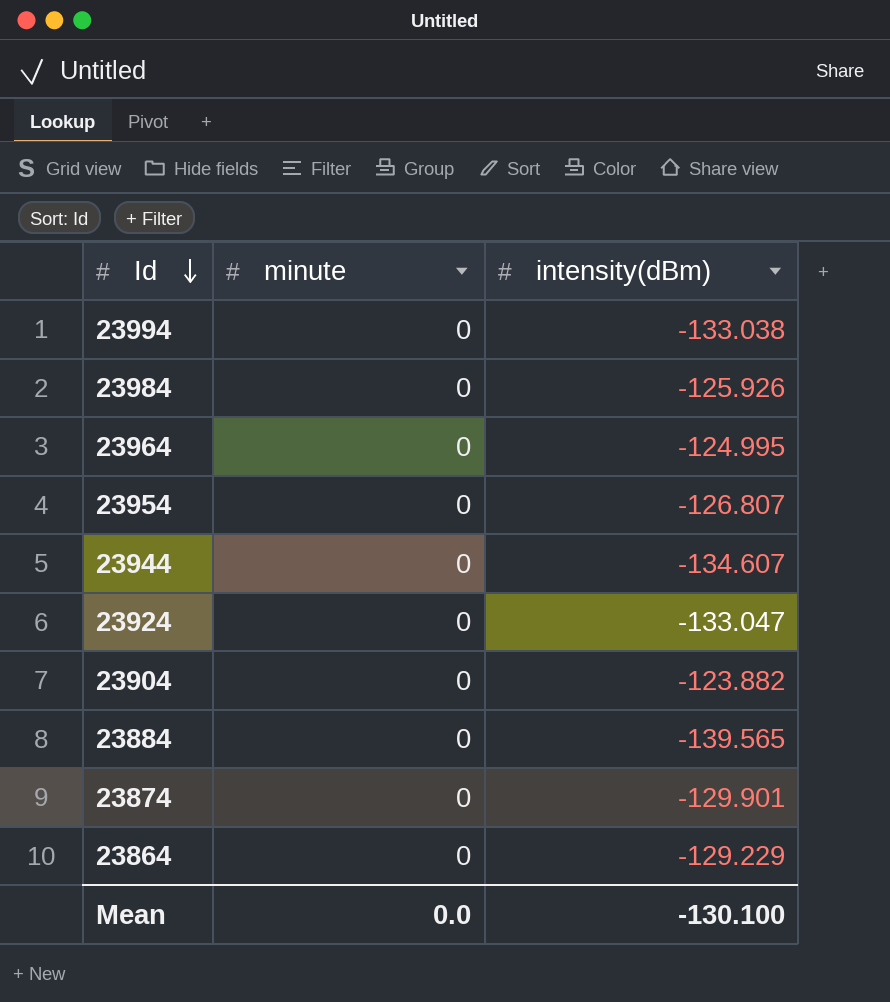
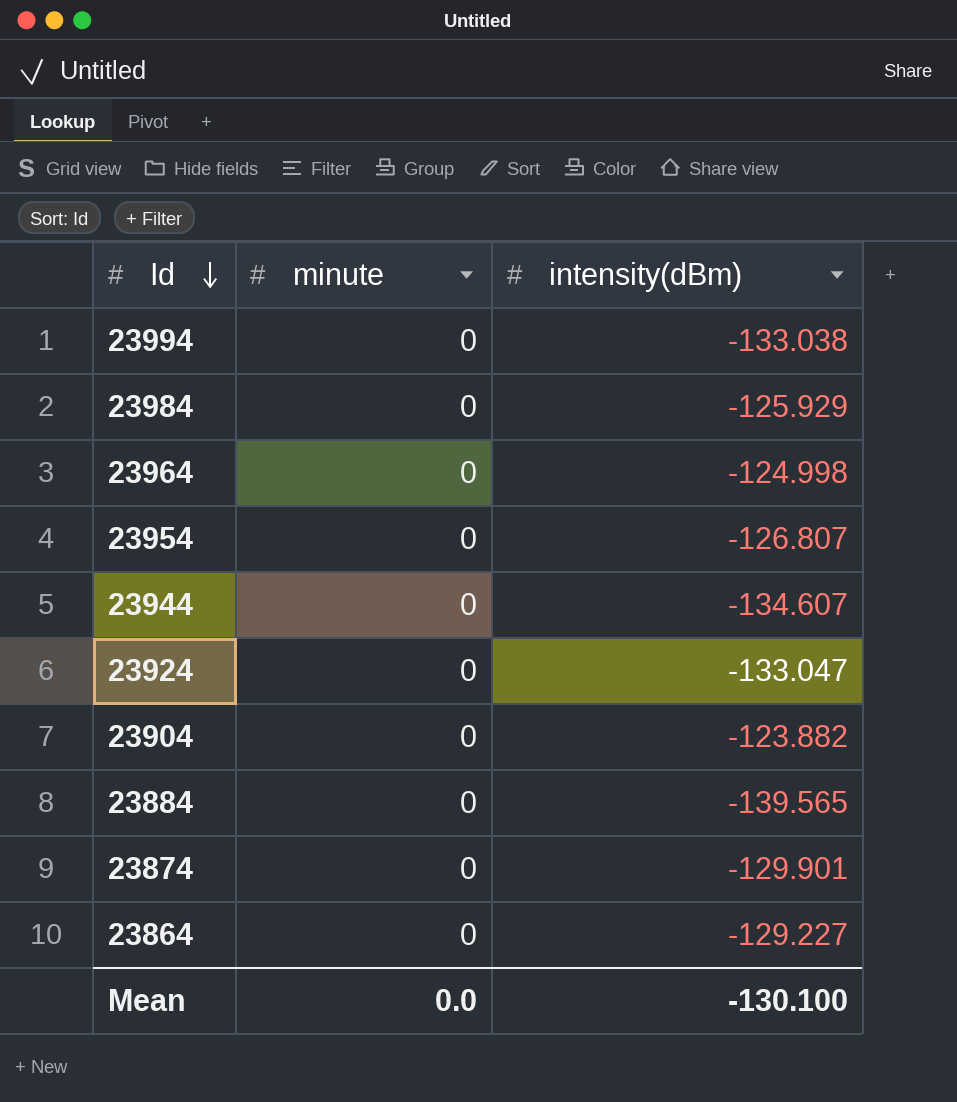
23984 | intensity(dBm): -125.926 -> -125.929
23964 | intensity(dBm): -124.995 -> -124.998
23864 | intensity(dBm): -129.229 -> -129.227

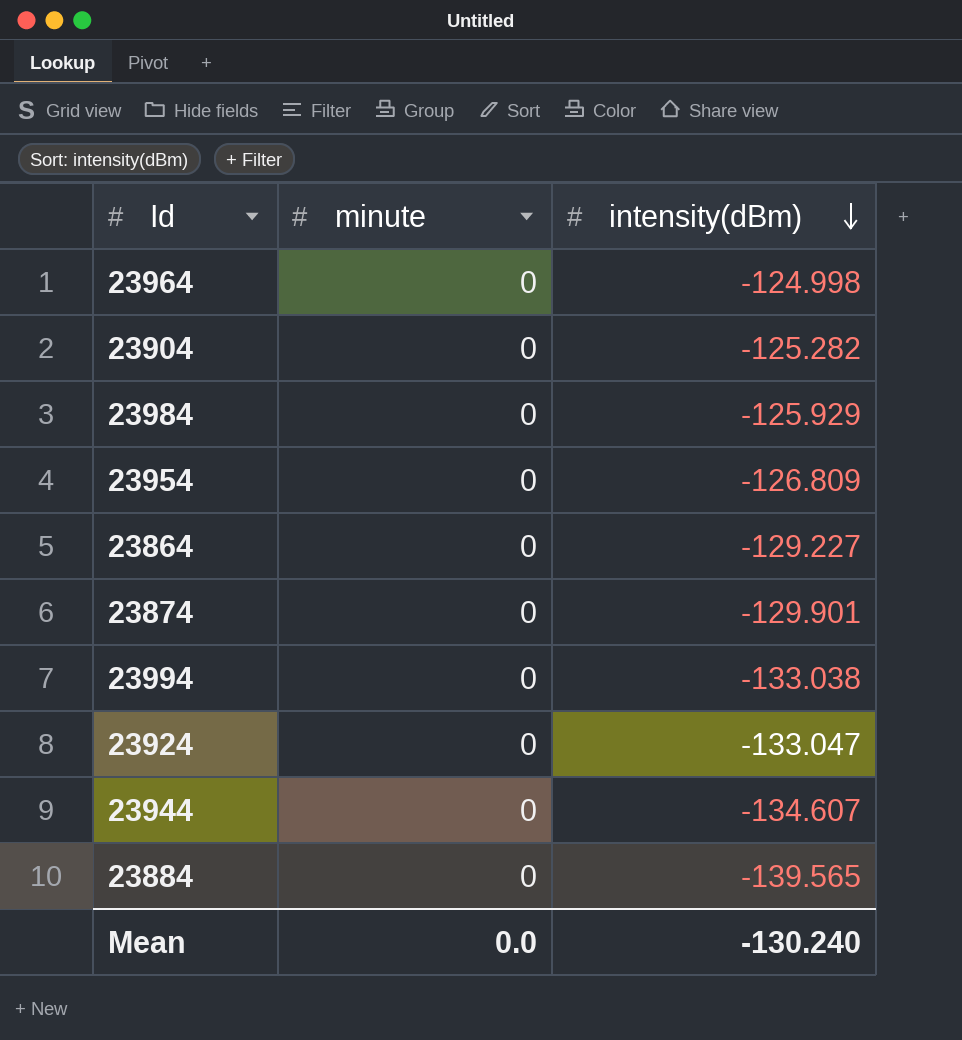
row order: Id descending -> intensity(dBm) descending
23904 | intensity(dBm): -123.882 -> -125.282
23954 | intensity(dBm): -126.807 -> -126.809
Mean | intensity(dBm): -130.100 -> -130.240

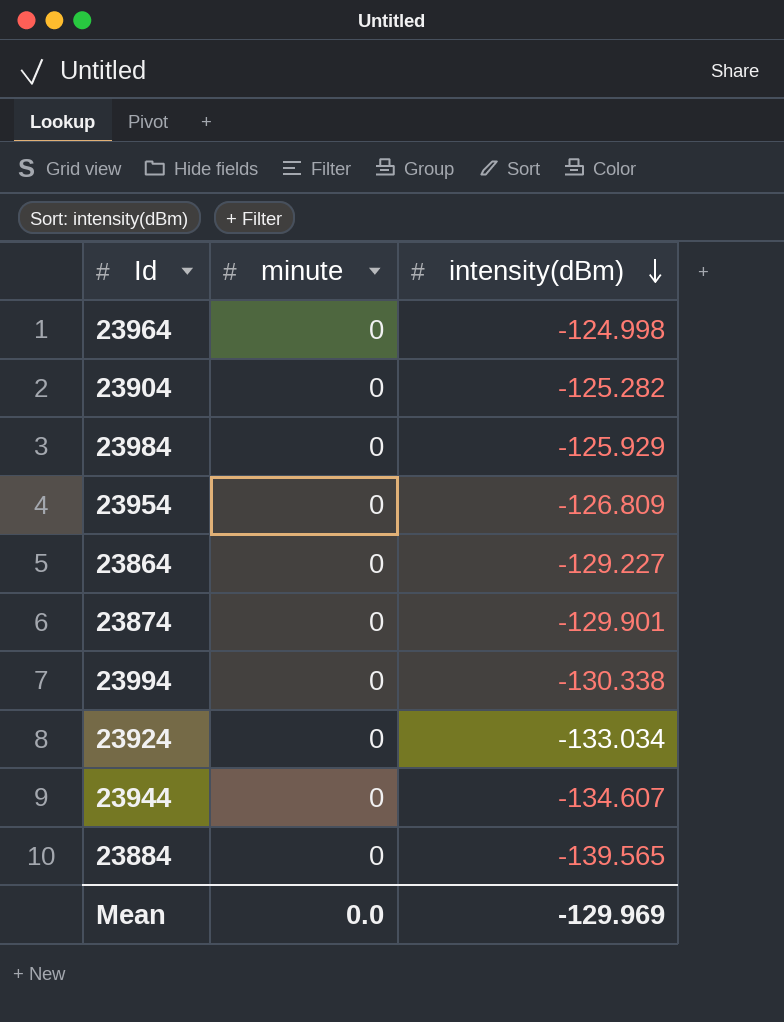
23994 | intensity(dBm): -133.038 -> -130.338
23924 | intensity(dBm): -133.047 -> -133.034
Mean | intensity(dBm): -130.240 -> -129.969

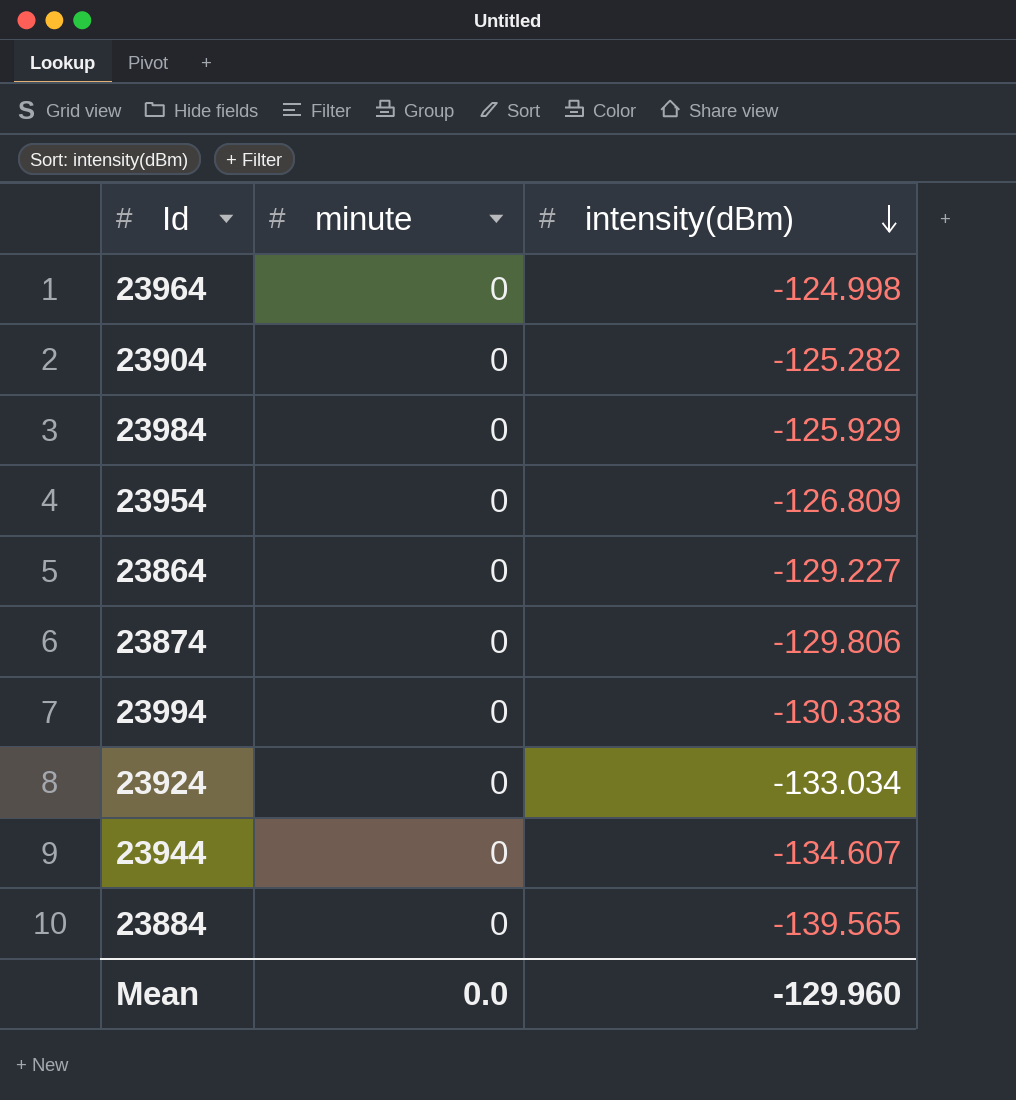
23874 | intensity(dBm): -129.901 -> -129.806
Mean | intensity(dBm): -129.969 -> -129.960

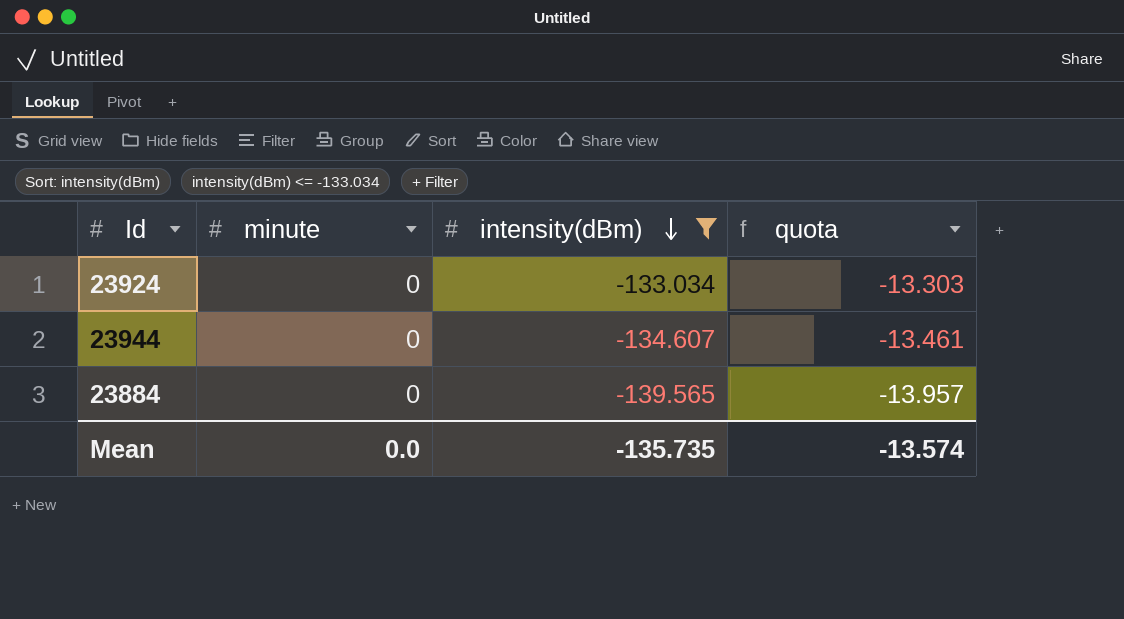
filter: none -> intensity(dBm) <= -133.034
column quota | formula: none -> [intensity(dBm)] * 0.1
Mean | intensity(dBm): -129.960 -> -135.735

